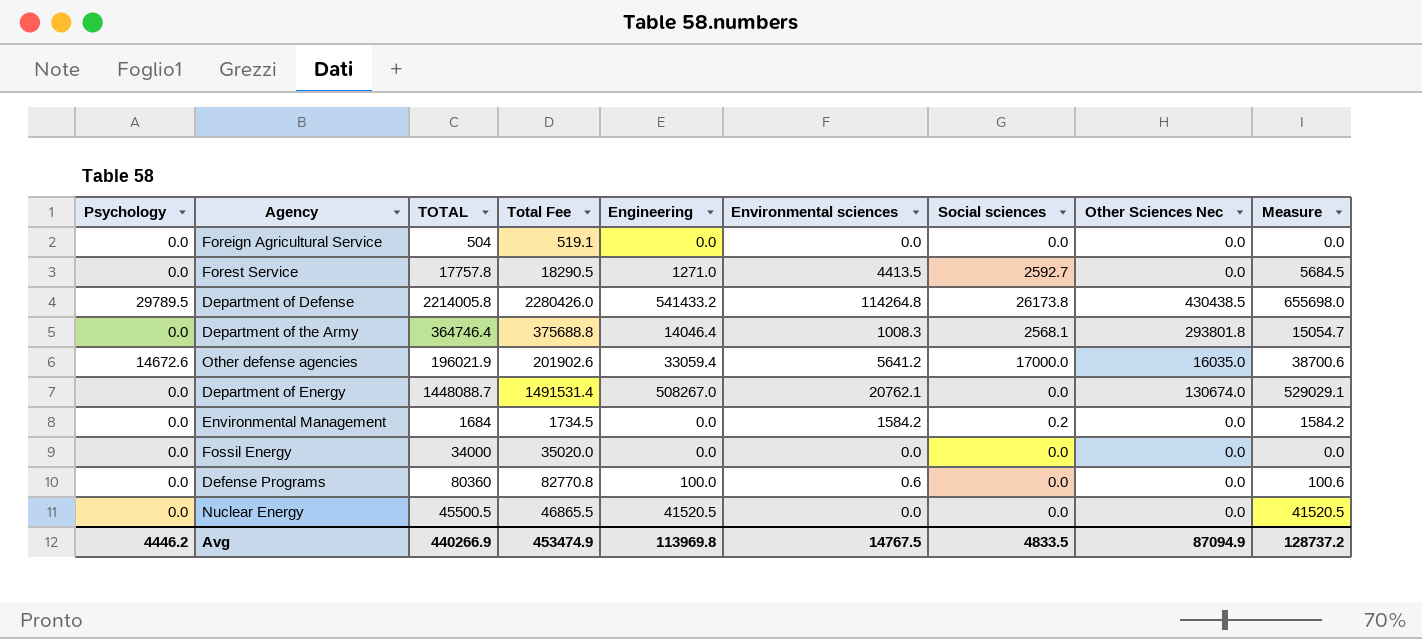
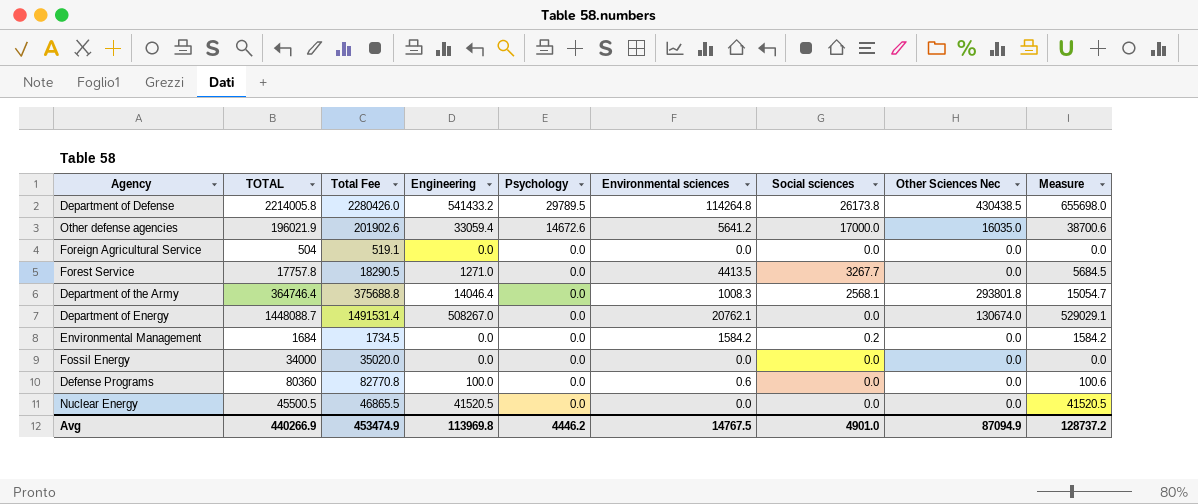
row order: none -> Psychology descending
column Psychology | position: 1 -> 5
Forest Service | Social sciences: 2592.7 -> 3267.7
Avg | Social sciences: 4833.5 -> 4901.0

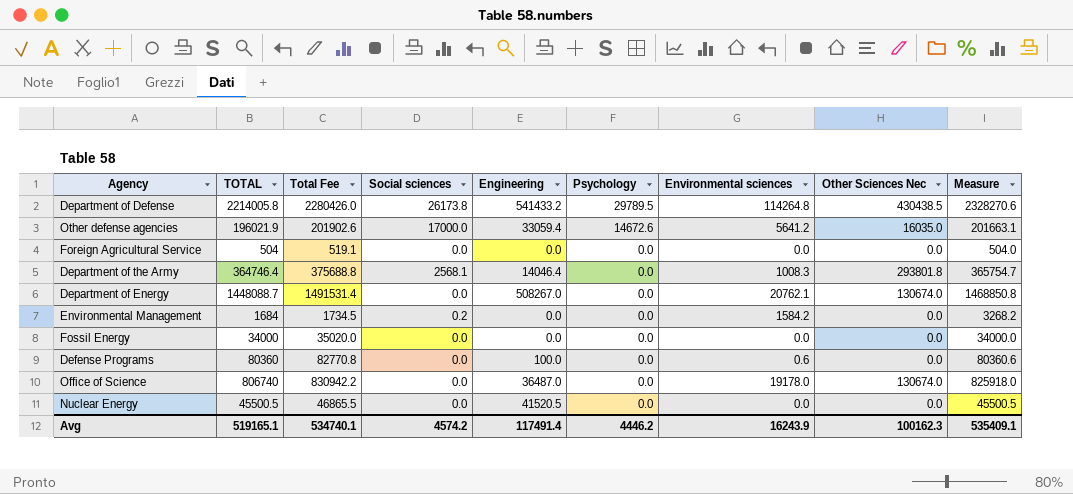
column Social sciences | position: 7 -> 4
column Measure | formula: [Engineering] + [Environmental sciences] -> [TOTAL] + [Environmental sciences]
row Forest Service: 17757.8 | 18290.5 | 1271.0 | 0.0 | 4413.5 | 3267.7 | 0.0 | 5684.5 -> none
row Office of Science: none -> 806740 | 830942.2 | 0.0 | 36487.0 | 0.0 | 19178.0 | 130674.0 | 825918.0
Avg | TOTAL: 440266.9 -> 519165.1
Avg | Total Fee: 453474.9 -> 534740.1
Avg | Social sciences: 4901.0 -> 4574.2
Avg | Engineering: 113969.8 -> 117491.4
Avg | Environmental sciences: 14767.5 -> 16243.9
Avg | Other Sciences Nec: 87094.9 -> 100162.3
Avg | Measure: 128737.2 -> 535409.1

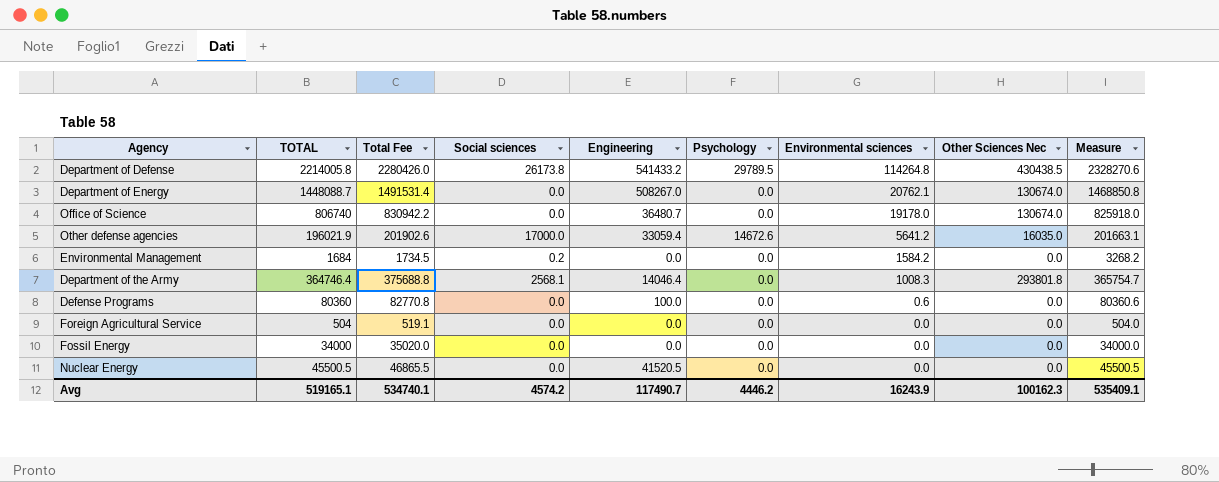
row order: Psychology descending -> Environmental sciences descending
Office of Science | Engineering: 36487.0 -> 36480.7
Avg | Engineering: 117491.4 -> 117490.7

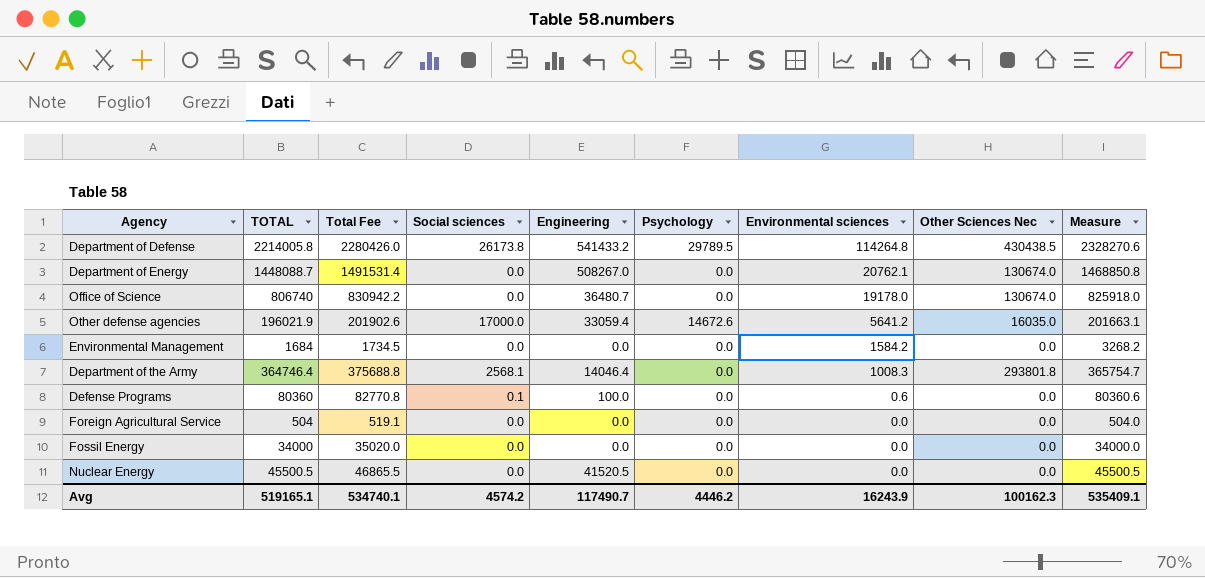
Environmental Management | Social sciences: 0.2 -> 0.0
Defense Programs | Social sciences: 0.0 -> 0.1

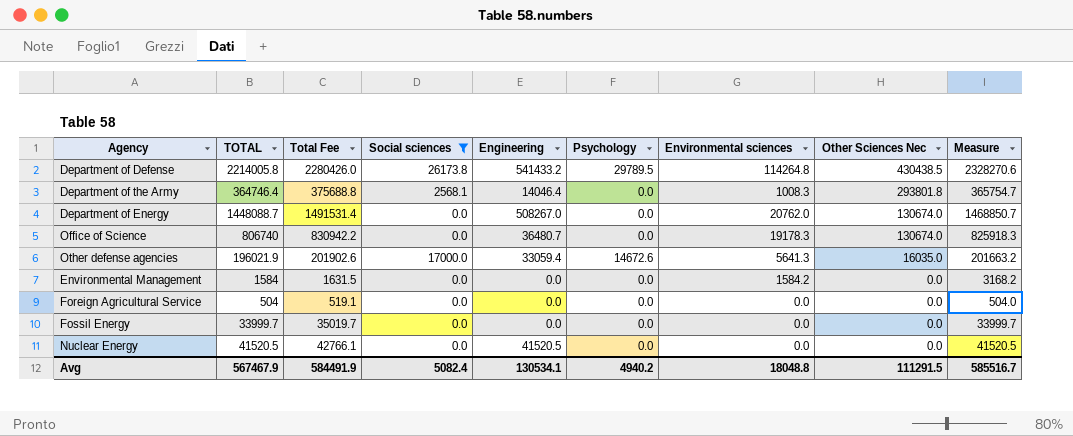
filter: none -> Social sciences != 0.1
row order: Environmental sciences descending -> Other Sciences Nec descending
Department of Energy | Environmental sciences: 20762.1 -> 20762.0
Department of Energy | Measure: 1468850.8 -> 1468850.7
Office of Science | Environmental sciences: 19178.0 -> 19178.3
Office of Science | Measure: 825918.0 -> 825918.3
Other defense agencies | Environmental sciences: 5641.2 -> 5641.3
Other defense agencies | Measure: 201663.1 -> 201663.2
Environmental Management | TOTAL: 1684 -> 1584
Environmental Management | Total Fee: 1734.5 -> 1631.5
Environmental Management | Measure: 3268.2 -> 3168.2
Fossil Energy | TOTAL: 34000 -> 33999.7
Fossil Energy | Total Fee: 35020.0 -> 35019.7
Fossil Energy | Measure: 34000.0 -> 33999.7
Nuclear Energy | TOTAL: 45500.5 -> 41520.5
Nuclear Energy | Total Fee: 46865.5 -> 42766.1
Nuclear Energy | Measure: 45500.5 -> 41520.5
Avg | TOTAL: 519165.1 -> 567467.9
Avg | Total Fee: 534740.1 -> 584491.9
Avg | Social sciences: 4574.2 -> 5082.4
Avg | Engineering: 117490.7 -> 130534.1
Avg | Psychology: 4446.2 -> 4940.2
Avg | Environmental sciences: 16243.9 -> 18048.8
Avg | Other Sciences Nec: 100162.3 -> 111291.5
Avg | Measure: 535409.1 -> 585516.7

